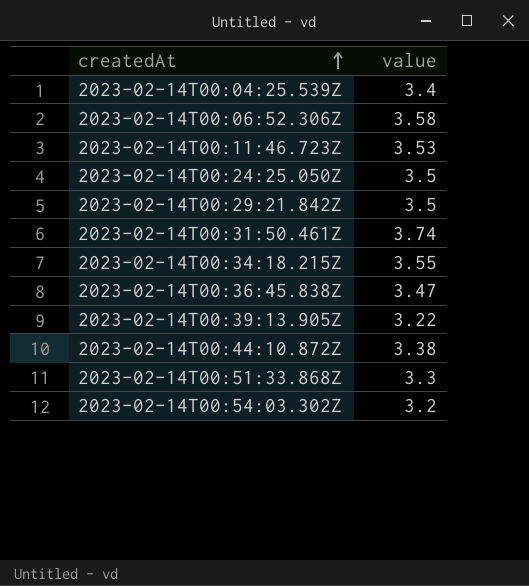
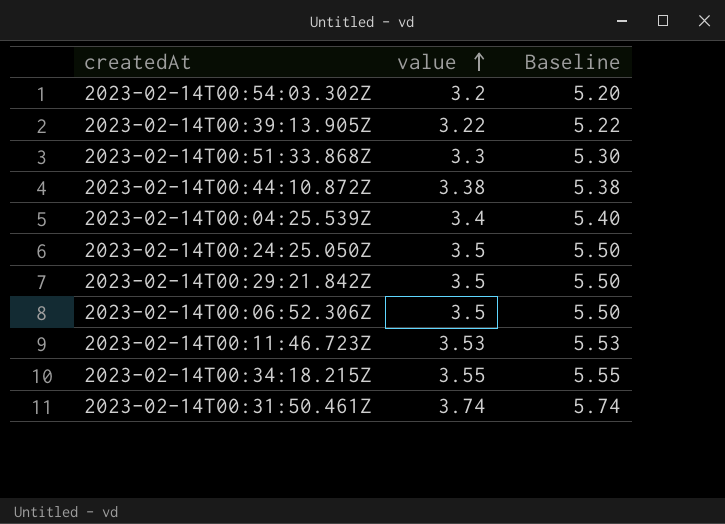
row order: createdAt ascending -> value ascending
column Baseline | formula: none -> [value] + 2
row 2023-02-14T00:36:45.838Z: 3.47 -> none
2023-02-14T00:06:52.306Z | value: 3.58 -> 3.5

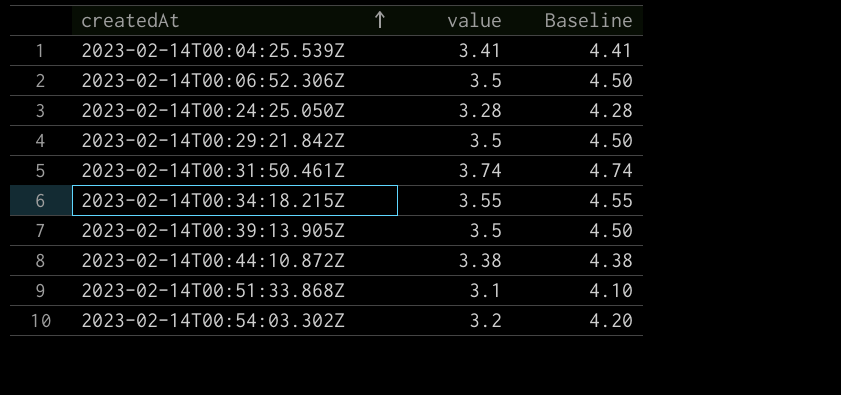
row order: value ascending -> createdAt ascending
column Baseline | formula: [value] + 2 -> [value] + 1
row 2023-02-14T00:11:46.723Z: 3.53 | 5.53 -> none
2023-02-14T00:04:25.539Z | value: 3.4 -> 3.41
2023-02-14T00:24:25.050Z | value: 3.5 -> 3.28
2023-02-14T00:39:13.905Z | value: 3.22 -> 3.5
2023-02-14T00:51:33.868Z | value: 3.3 -> 3.1

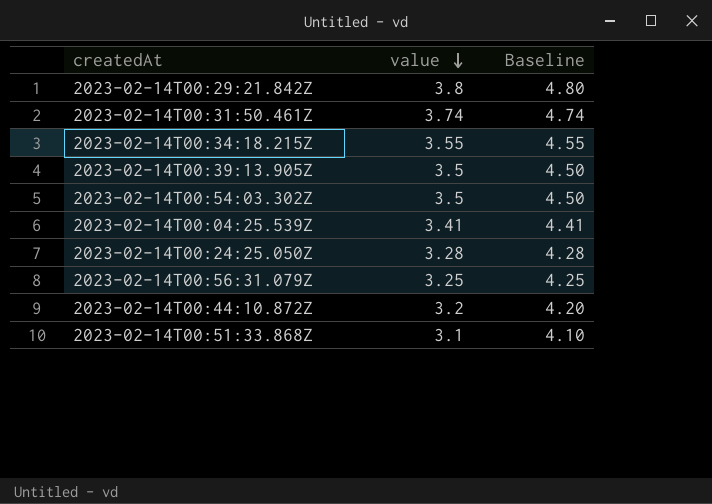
row order: createdAt ascending -> value descending
row 2023-02-14T00:06:52.306Z: 3.5 | 4.50 -> none
2023-02-14T00:29:21.842Z | value: 3.5 -> 3.8
2023-02-14T00:29:21.842Z | Baseline: 4.50 -> 4.80
2023-02-14T00:54:03.302Z | value: 3.2 -> 3.5
2023-02-14T00:54:03.302Z | Baseline: 4.20 -> 4.50
row 2023-02-14T00:56:31.079Z: none -> 3.25 | 4.25
2023-02-14T00:44:10.872Z | value: 3.38 -> 3.2
2023-02-14T00:44:10.872Z | Baseline: 4.38 -> 4.20

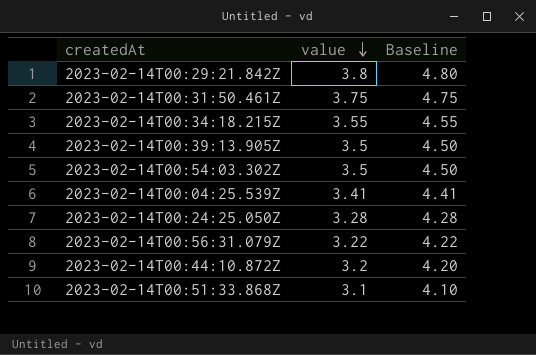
2023-02-14T00:31:50.461Z | value: 3.74 -> 3.75
2023-02-14T00:31:50.461Z | Baseline: 4.74 -> 4.75
2023-02-14T00:56:31.079Z | value: 3.25 -> 3.22
2023-02-14T00:56:31.079Z | Baseline: 4.25 -> 4.22

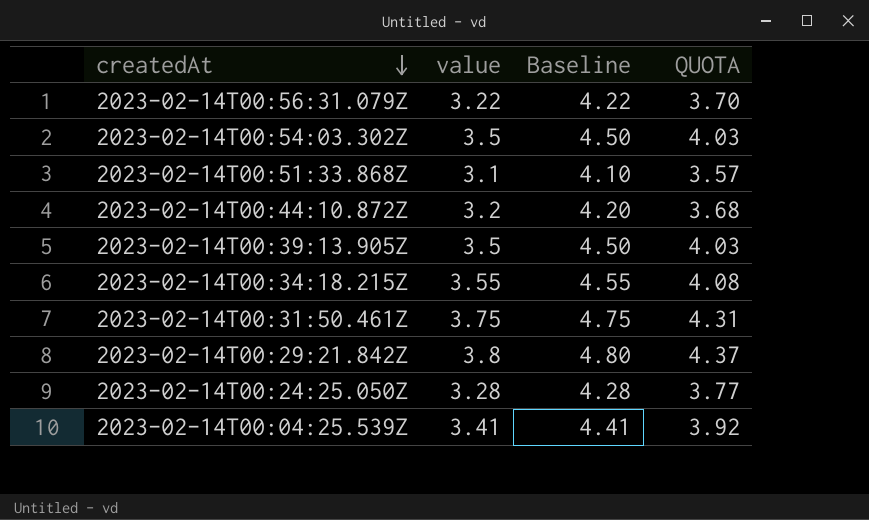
row order: value descending -> createdAt descending
column QUOTA | formula: none -> [value] * 1.15

